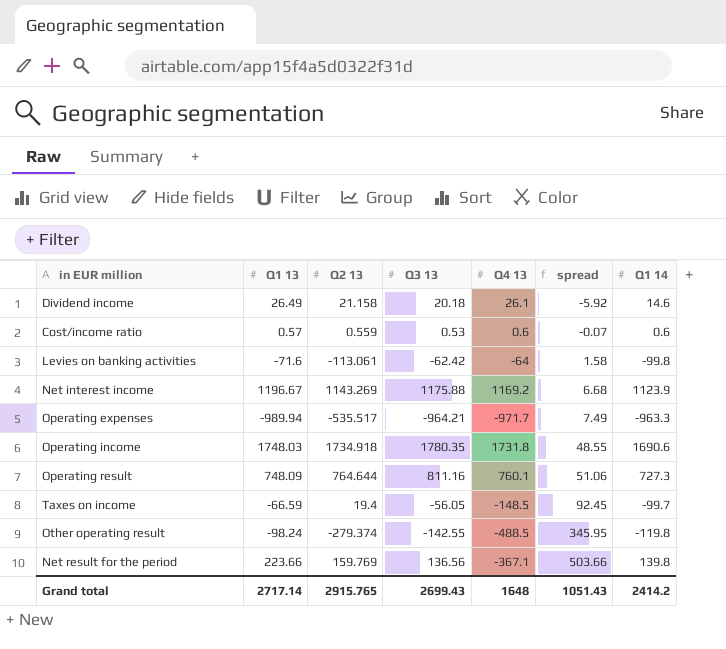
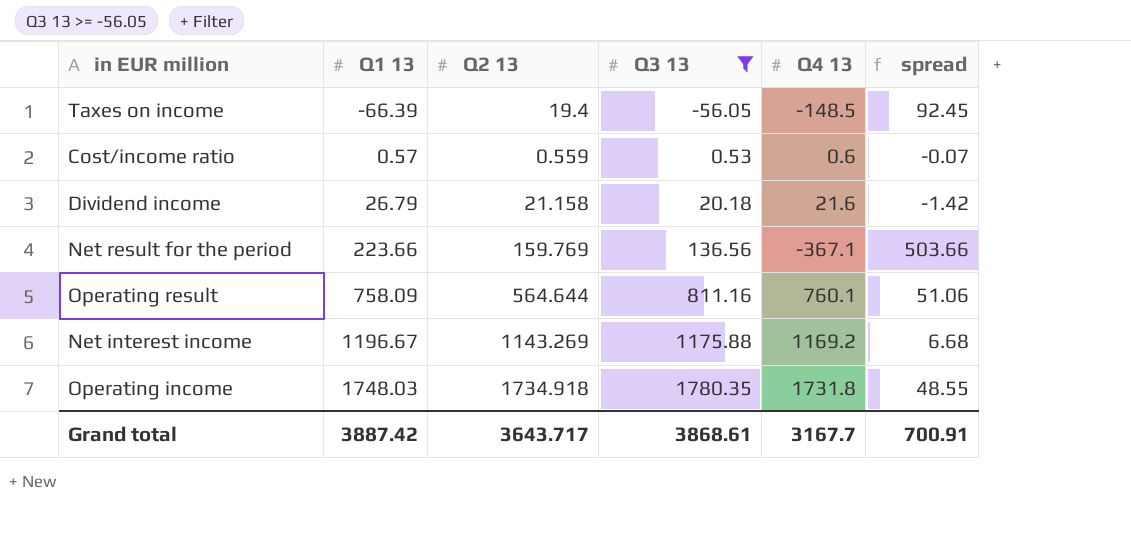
filter: none -> Q3 13 >= -56.05
row order: spread ascending -> Q1 13 ascending
column Q1 14 | position: 7 -> none
Taxes on income | Q1 13: -66.59 -> -66.39
Dividend income | Q1 13: 26.49 -> 26.79
Dividend income | Q4 13: 26.1 -> 21.6
Dividend income | spread: -5.92 -> -1.42
Operating result | Q1 13: 748.09 -> 758.09
Operating result | Q2 13: 764.644 -> 564.644
Grand total | Q1 13: 2717.14 -> 3887.42
Grand total | Q2 13: 2915.765 -> 3643.717
Grand total | Q3 13: 2699.43 -> 3868.61
Grand total | Q4 13: 1648 -> 3167.7
Grand total | spread: 1051.43 -> 700.91

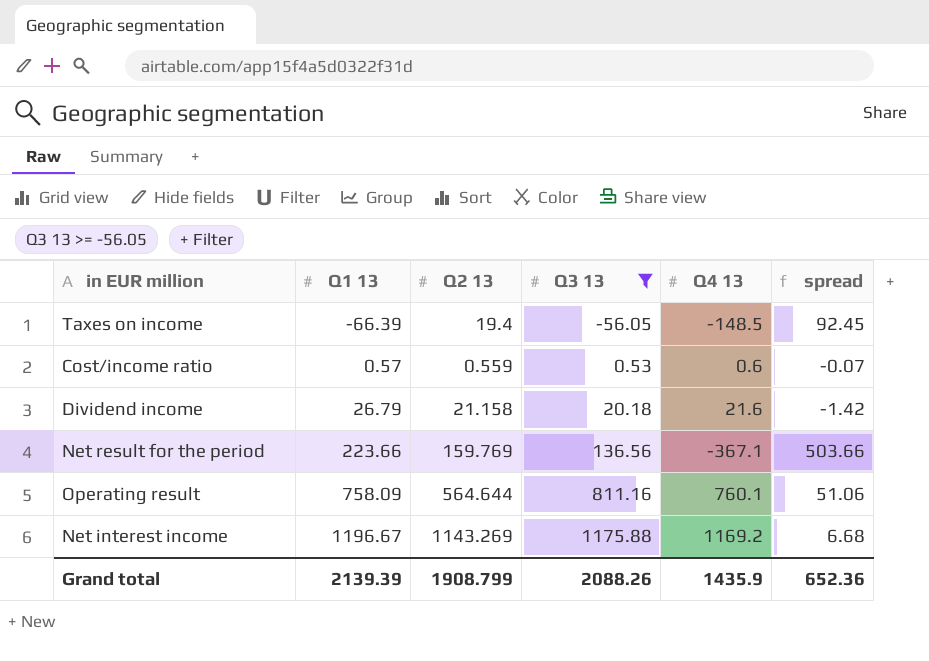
row Operating income: 1748.03 | 1734.918 | 1780.35 | 1731.8 | 48.55 -> none
Grand total | Q1 13: 3887.42 -> 2139.39
Grand total | Q2 13: 3643.717 -> 1908.799
Grand total | Q3 13: 3868.61 -> 2088.26
Grand total | Q4 13: 3167.7 -> 1435.9
Grand total | spread: 700.91 -> 652.36

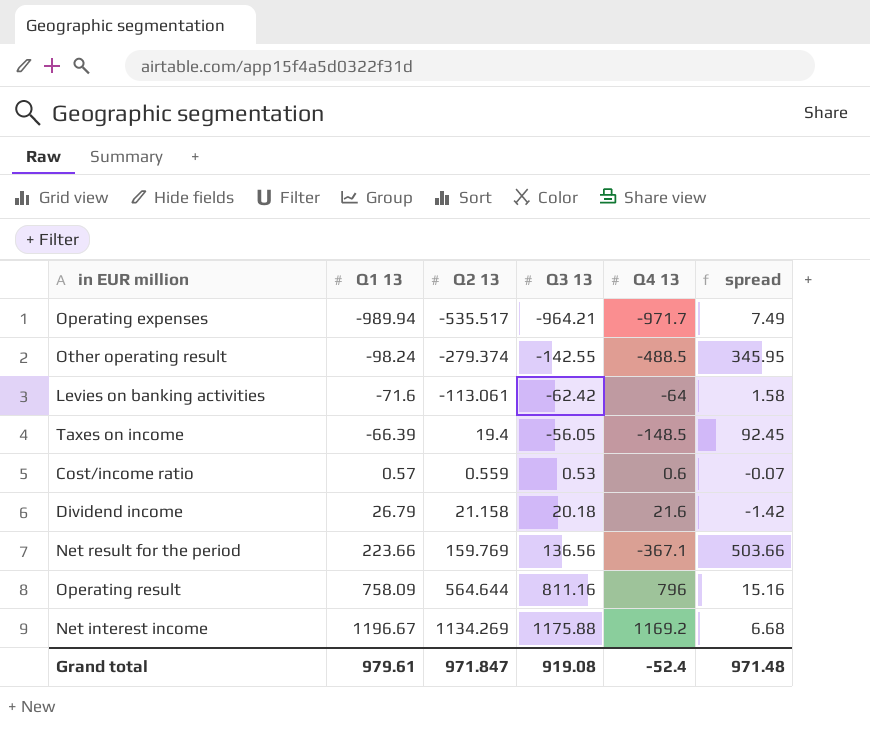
filter: Q3 13 >= -56.05 -> none
Operating result | Q4 13: 760.1 -> 796
Operating result | spread: 51.06 -> 15.16
Net interest income | Q2 13: 1143.269 -> 1134.269
Grand total | Q1 13: 2139.39 -> 979.61
Grand total | Q2 13: 1908.799 -> 971.847
Grand total | Q3 13: 2088.26 -> 919.08
Grand total | Q4 13: 1435.9 -> -52.4
Grand total | spread: 652.36 -> 971.48

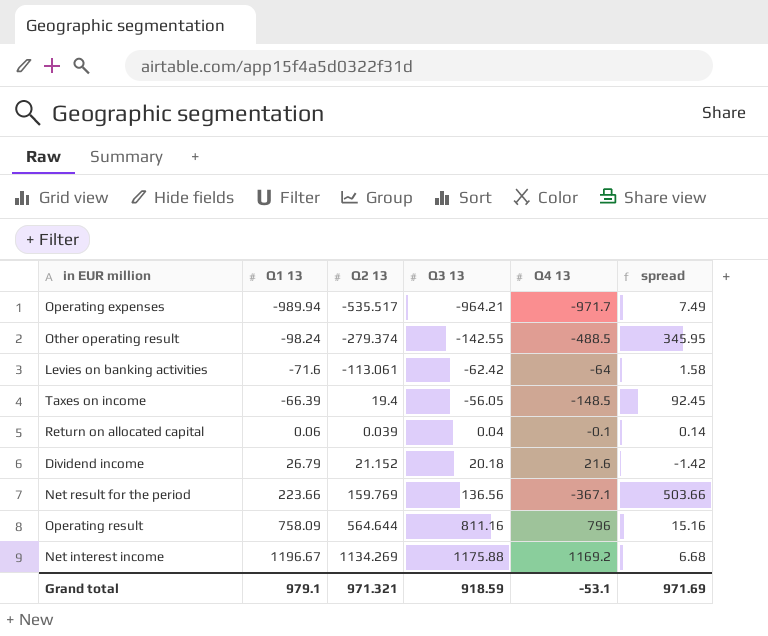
row Cost/income ratio: 0.57 | 0.559 | 0.53 | 0.6 | -0.07 -> none
row Return on allocated capital: none -> 0.06 | 0.039 | 0.04 | -0.1 | 0.14
Dividend income | Q2 13: 21.158 -> 21.152
Grand total | Q1 13: 979.61 -> 979.1
Grand total | Q2 13: 971.847 -> 971.321
Grand total | Q3 13: 919.08 -> 918.59
Grand total | Q4 13: -52.4 -> -53.1
Grand total | spread: 971.48 -> 971.69

